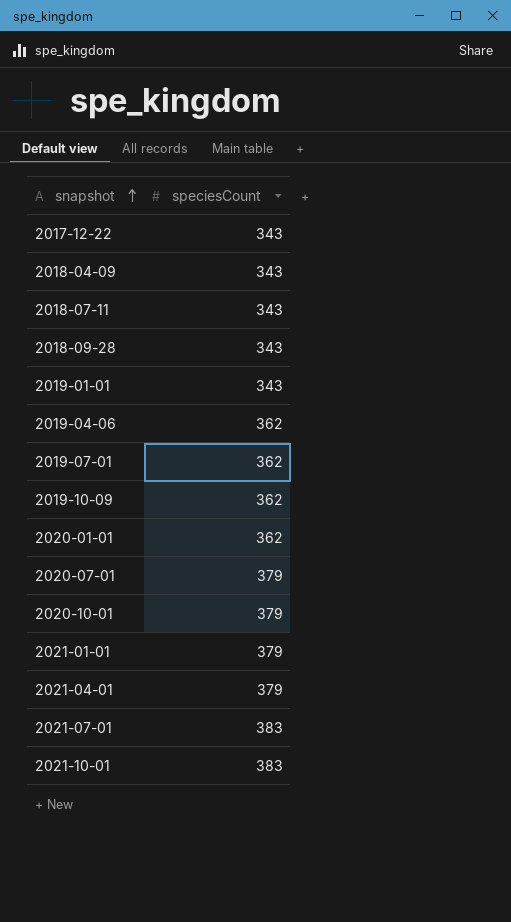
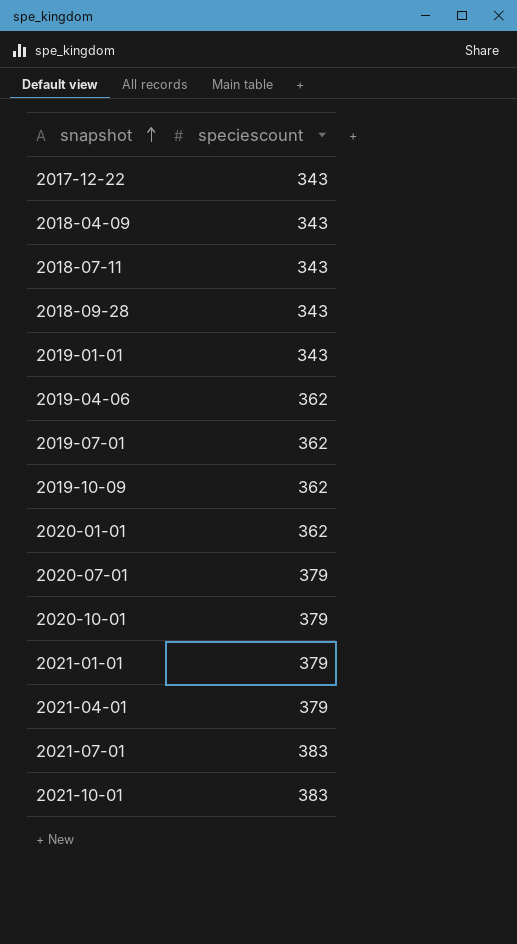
column name: speciesCount -> speciescount

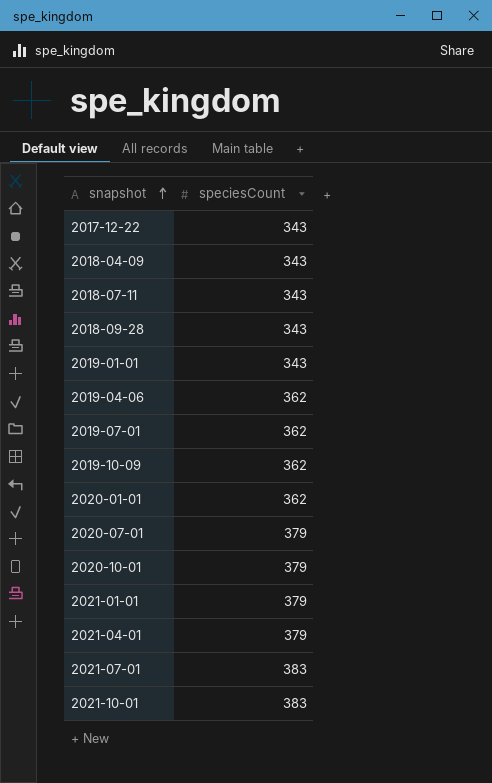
column name: speciescount -> speciesCount

